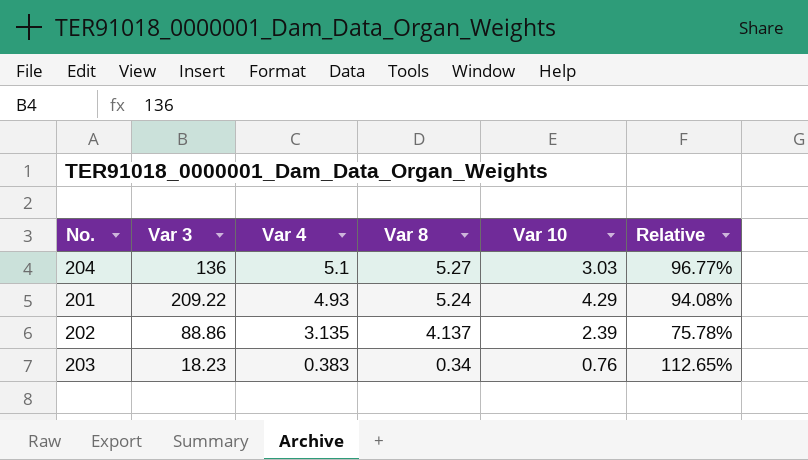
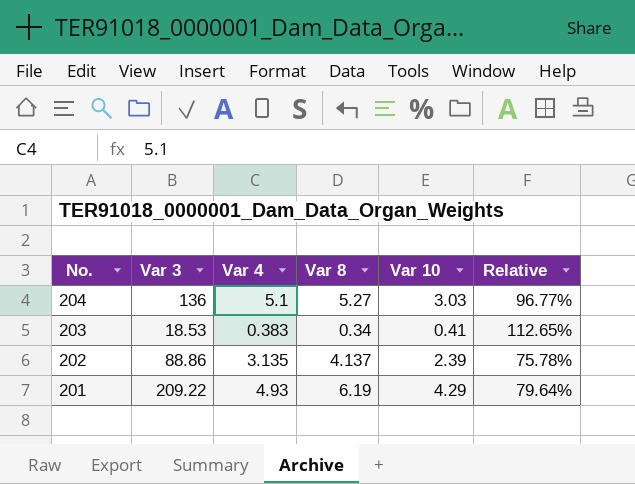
row order: Var 4 descending -> No. descending
203 | Var 3: 18.23 -> 18.53
203 | Var 10: 0.76 -> 0.41
201 | Var 8: 5.24 -> 6.19
201 | Relative: 94.08% -> 79.64%

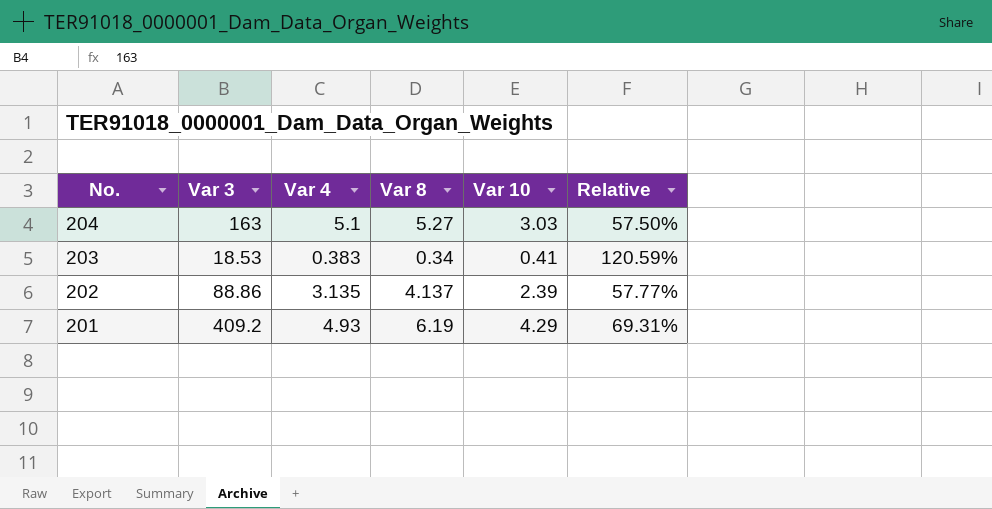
column Relative | formula: [Var 4] / [Var 8] -> [Var 10] / [Var 8]
204 | Var 3: 136 -> 163
201 | Var 3: 209.22 -> 409.2

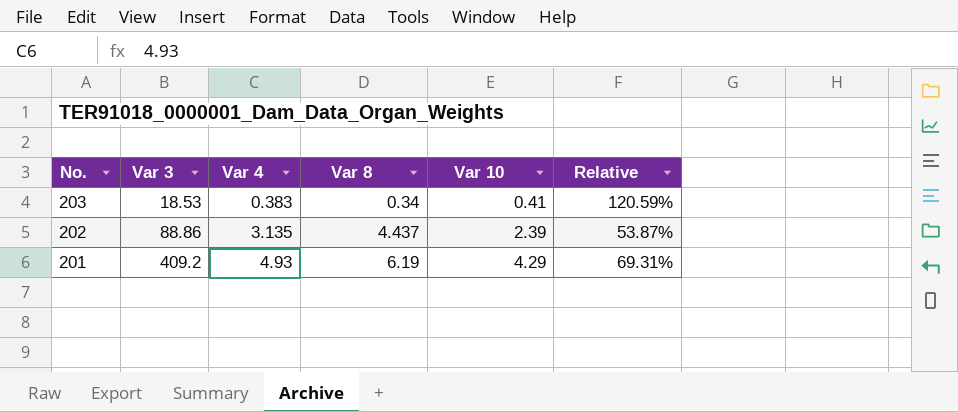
row 204: 163 | 5.1 | 5.27 | 3.03 | 57.50% -> none
202 | Var 8: 4.137 -> 4.437
202 | Relative: 57.77% -> 53.87%

